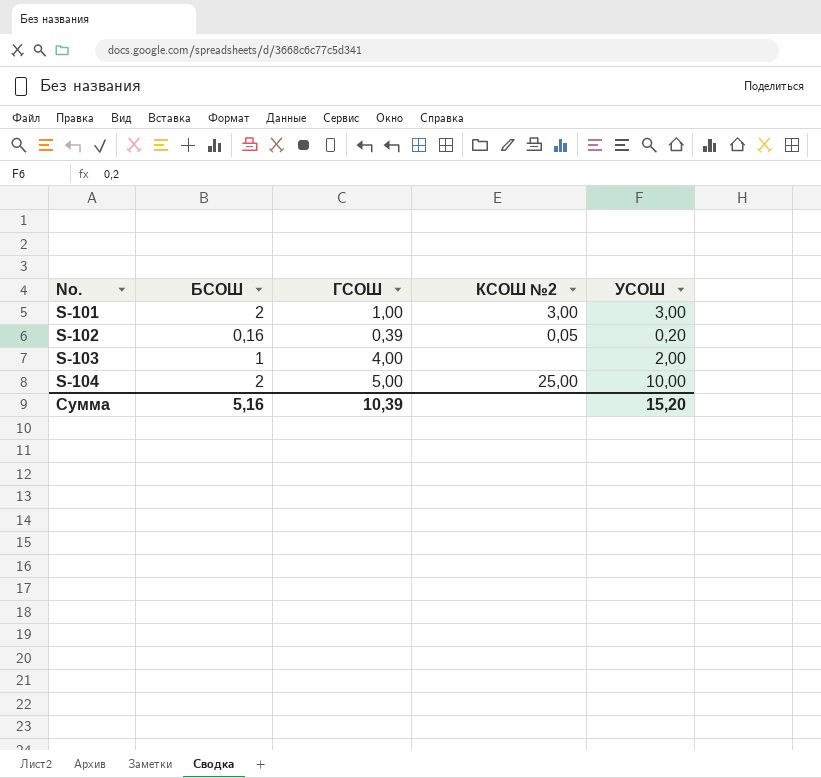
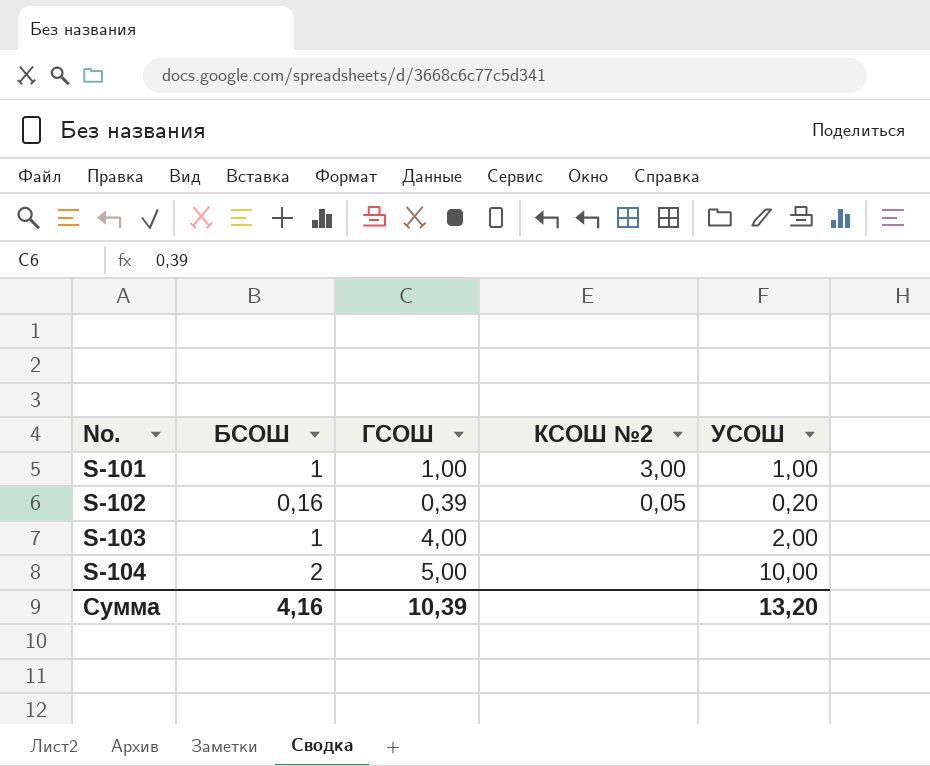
S-101 | БСОШ: 2 -> 1
S-101 | УСОШ: 3,00 -> 1,00
S-104 | КСОШ №2: 25,00 -> none
Сумма | БСОШ: 5,16 -> 4,16
Сумма | УСОШ: 15,20 -> 13,20

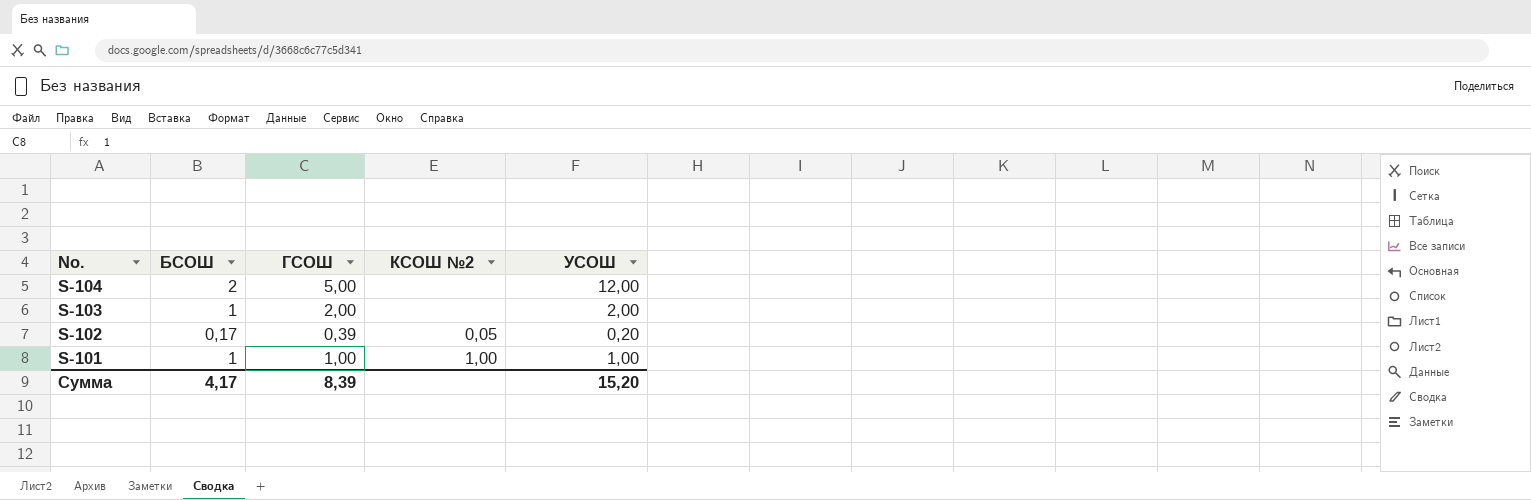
row order: No. ascending -> No. descending
S-104 | УСОШ: 10,00 -> 12,00
S-103 | ГСОШ: 4,00 -> 2,00
S-102 | БСОШ: 0,16 -> 0,17
S-101 | КСОШ №2: 3,00 -> 1,00
Сумма | БСОШ: 4,16 -> 4,17
Сумма | ГСОШ: 10,39 -> 8,39
Сумма | УСОШ: 13,20 -> 15,20

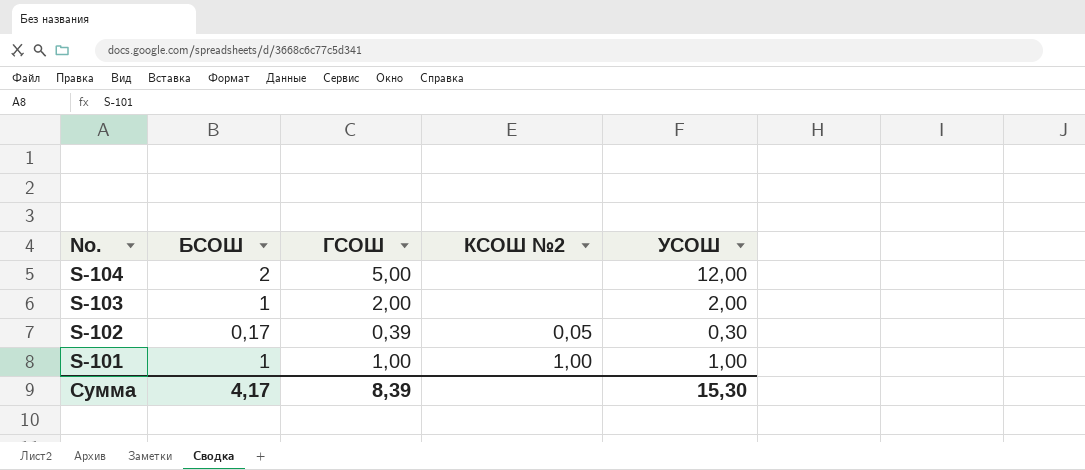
S-102 | УСОШ: 0,20 -> 0,30
Сумма | УСОШ: 15,20 -> 15,30

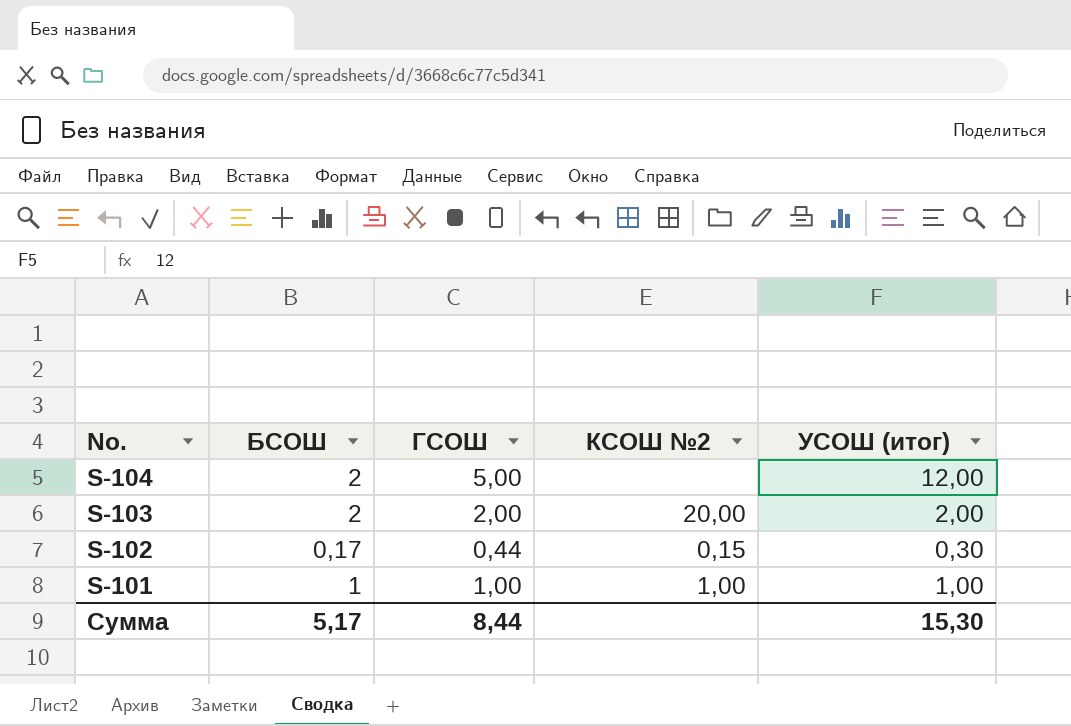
column name: УСОШ -> УСОШ (итог)
S-103 | БСОШ: 1 -> 2
S-103 | КСОШ №2: none -> 20,00
S-102 | ГСОШ: 0,39 -> 0,44
S-102 | КСОШ №2: 0,05 -> 0,15
Сумма | БСОШ: 4,17 -> 5,17
Сумма | ГСОШ: 8,39 -> 8,44

